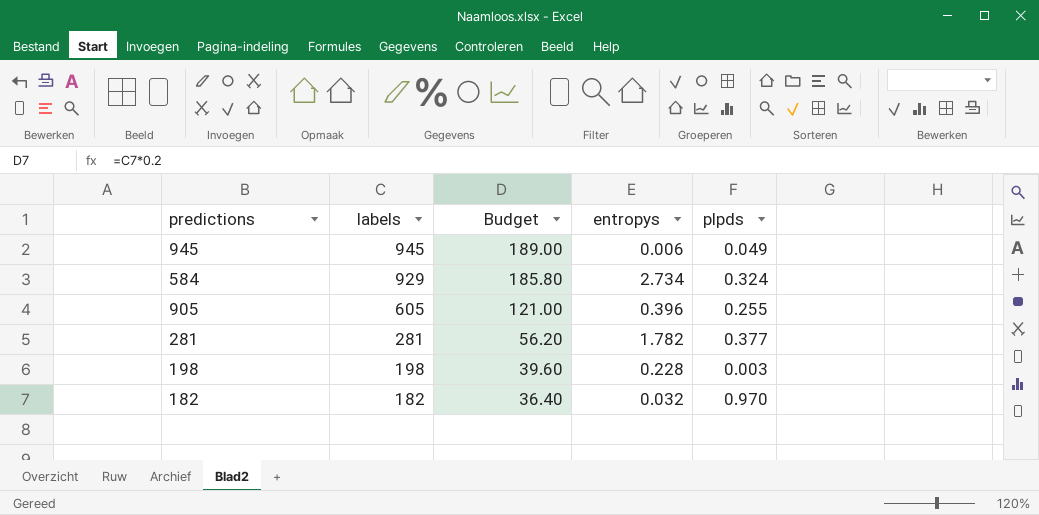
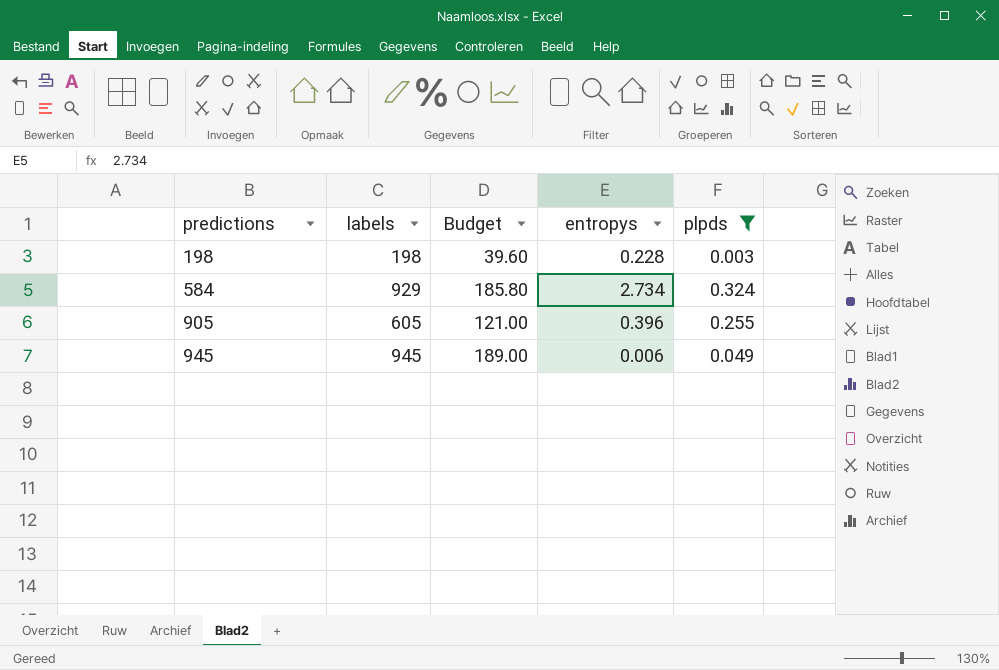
filter: none -> plpds <= 0.324
row order: labels descending -> predictions ascending

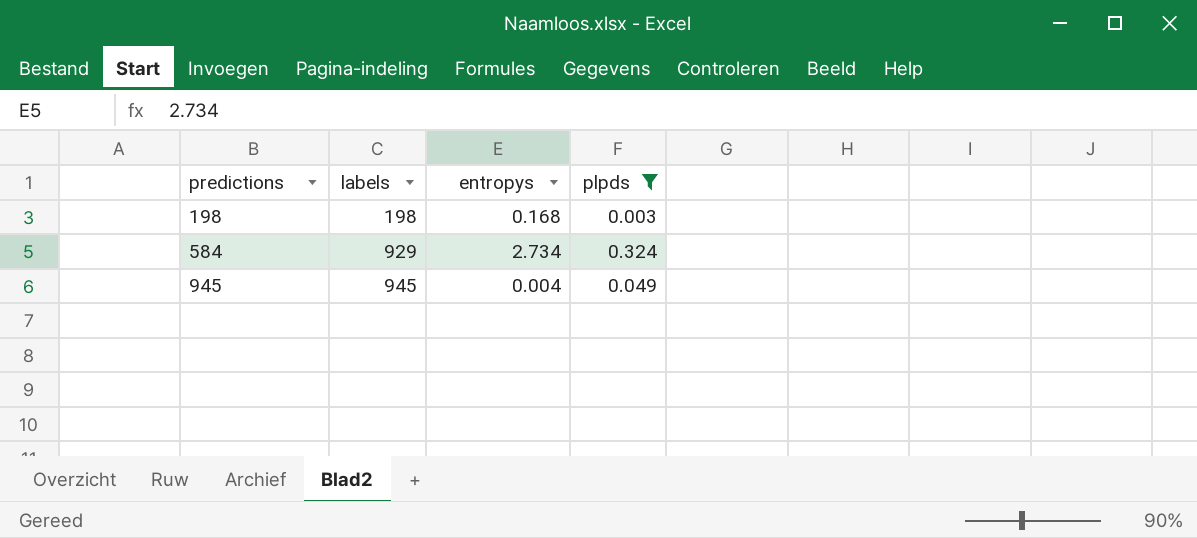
column Budget | formula: [labels] * 0.2 -> none
row 905: 605 | 121.00 | 0.396 | 0.255 -> none
198 | entropys: 0.228 -> 0.168
945 | entropys: 0.006 -> 0.004

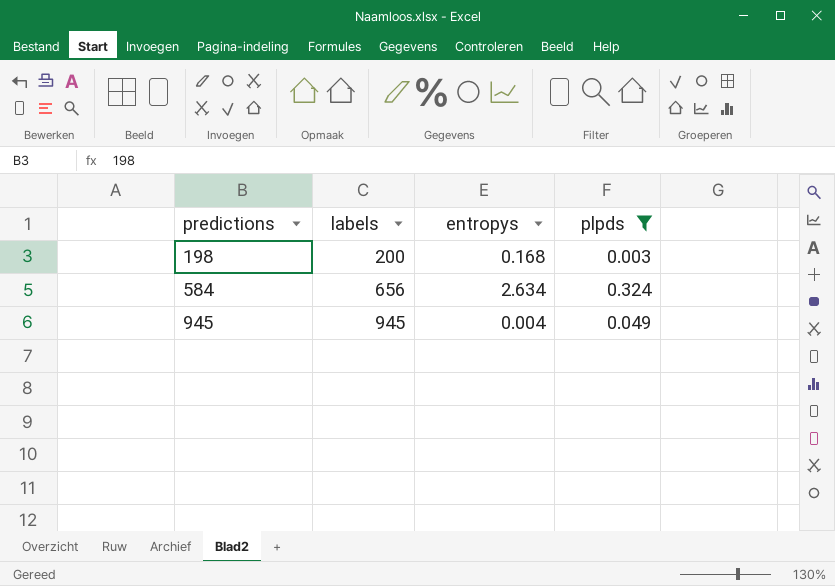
198 | labels: 198 -> 200
584 | labels: 929 -> 656
584 | entropys: 2.734 -> 2.634

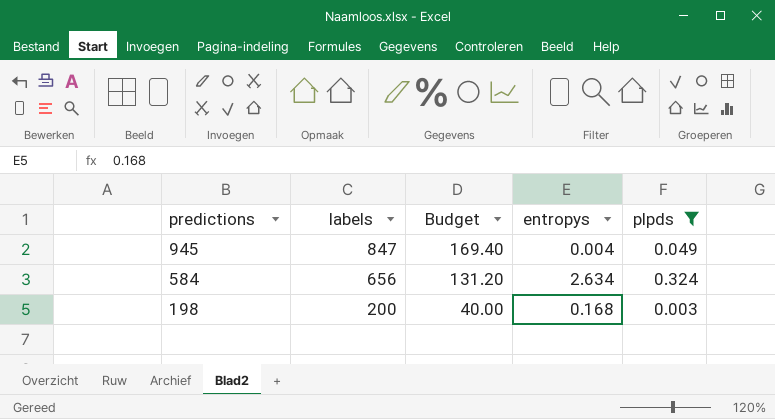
row order: predictions ascending -> predictions descending
column Budget | formula: none -> [labels] * 0.2
945 | labels: 945 -> 847

